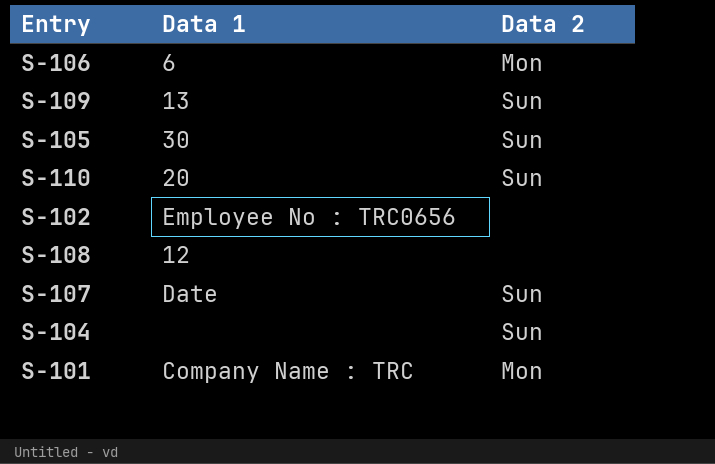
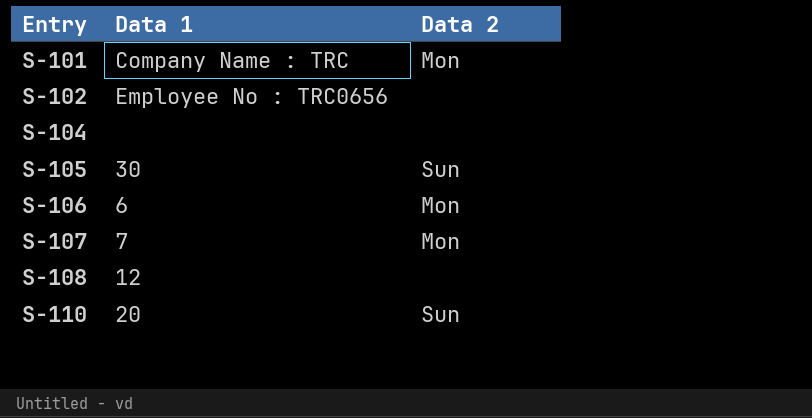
row order: none -> Entry ascending
row S-109: 13 | Sun -> none
S-104 | Data 2: Sun -> none
S-107 | Data 1: Date -> 7
S-107 | Data 2: Sun -> Mon

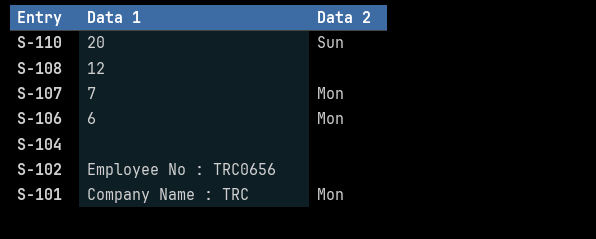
row order: Entry ascending -> Entry descending
row S-105: 30 | Sun -> none

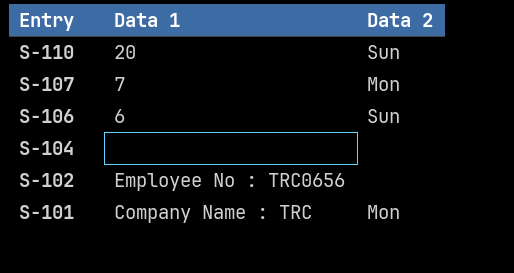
row S-108: 12 | none -> none
S-106 | Data 2: Mon -> Sun

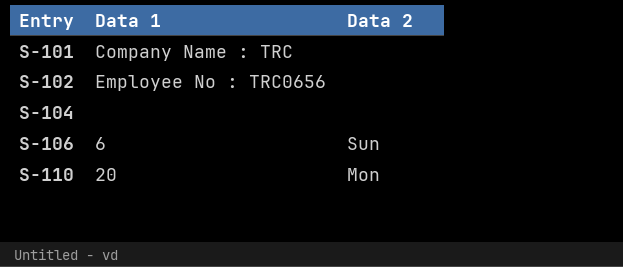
row order: Entry descending -> Entry ascending
row S-107: 7 | Mon -> none
S-101 | Data 2: Mon -> none
S-110 | Data 2: Sun -> Mon

